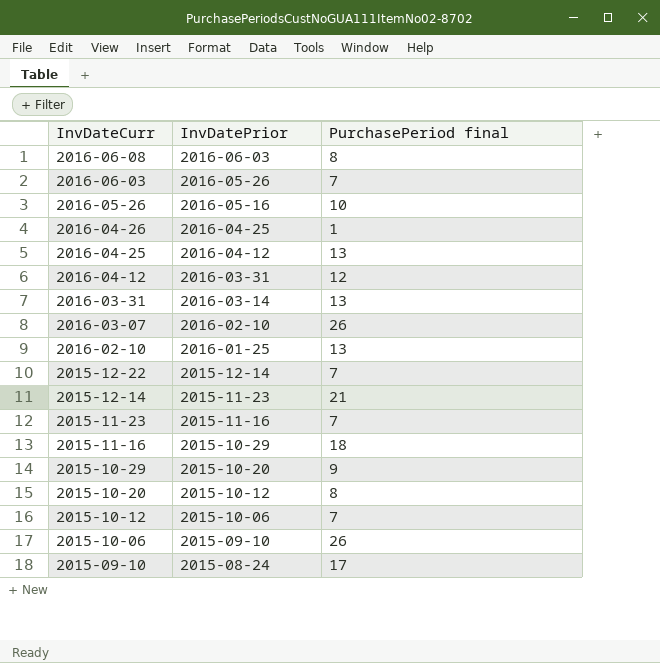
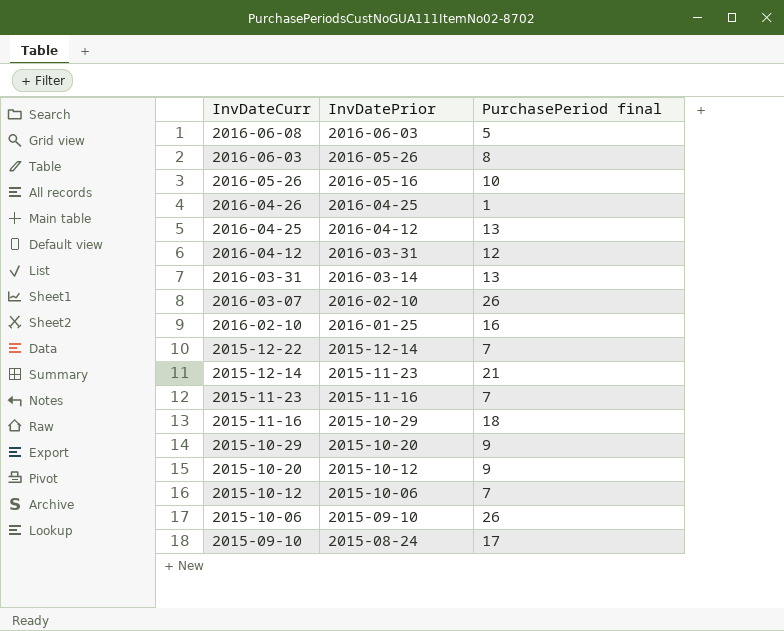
2016-06-08 | PurchasePeriod final: 8 -> 5
2016-06-03 | PurchasePeriod final: 7 -> 8
2016-02-10 | PurchasePeriod final: 13 -> 16
2015-10-20 | PurchasePeriod final: 8 -> 9

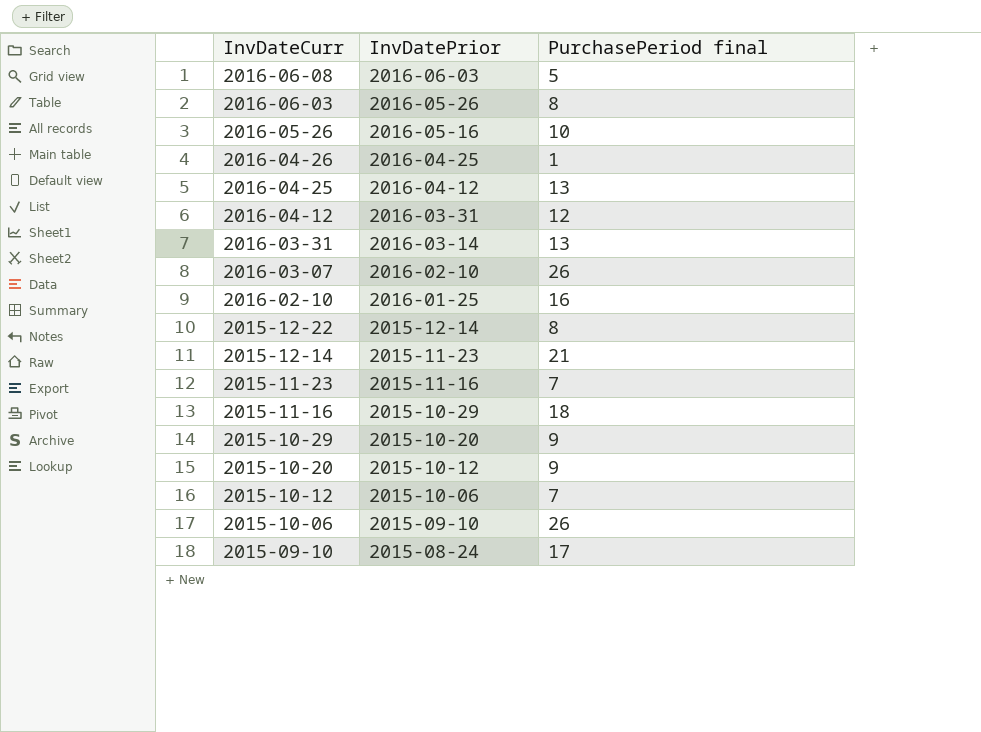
2015-12-22 | PurchasePeriod final: 7 -> 8

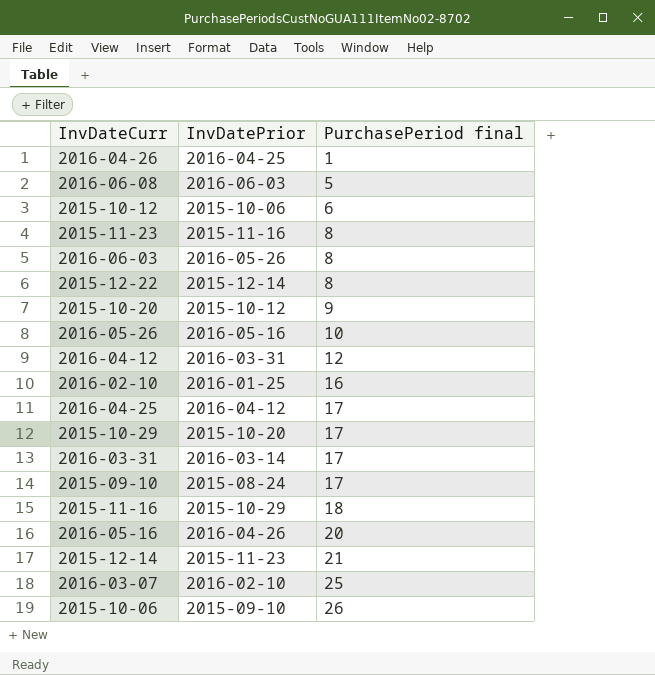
row order: InvDateCurr descending -> PurchasePeriod final ascending
2015-10-12 | PurchasePeriod final: 7 -> 6
2015-11-23 | PurchasePeriod final: 7 -> 8
2016-04-25 | PurchasePeriod final: 13 -> 17
2015-10-29 | PurchasePeriod final: 9 -> 17
2016-03-31 | PurchasePeriod final: 13 -> 17
row 2016-05-16: none -> 2016-04-26 | 20
2016-03-07 | PurchasePeriod final: 26 -> 25

